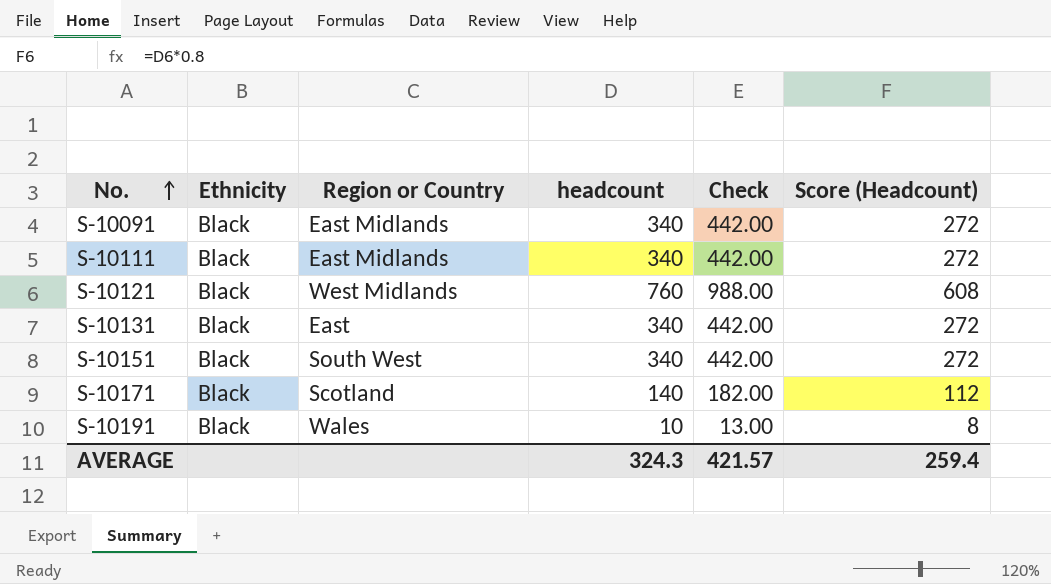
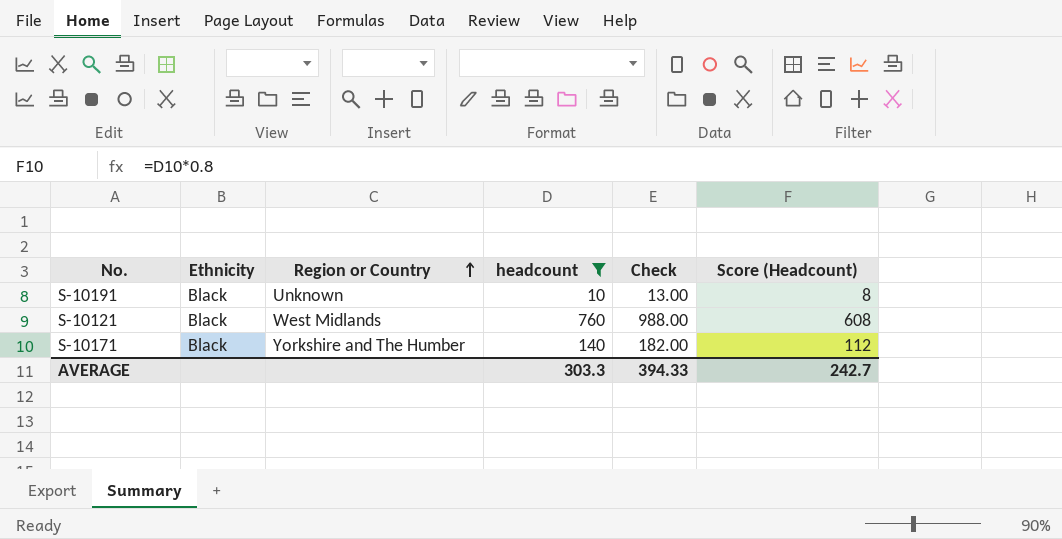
filter: none -> headcount != 340
row order: No. ascending -> Region or Country ascending
S-10191 | Region or Country: Wales -> Unknown
S-10171 | Region or Country: Scotland -> Yorkshire and The Humber
AVERAGE | headcount: 324.3 -> 303.3
AVERAGE | Check: 421.57 -> 394.33
AVERAGE | Score (Headcount): 259.4 -> 242.7

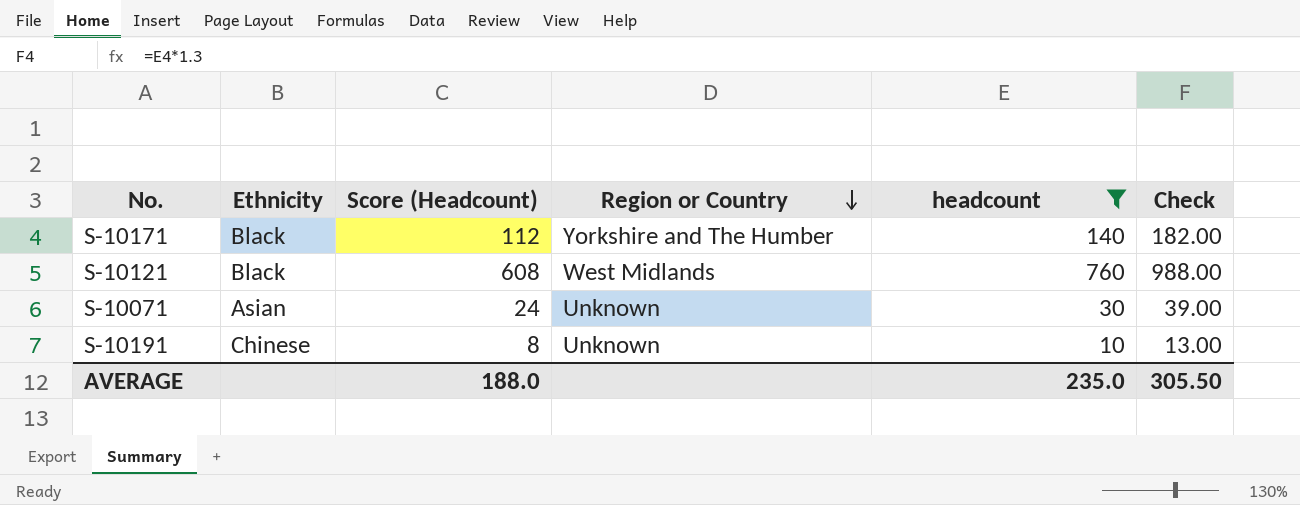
row order: Region or Country ascending -> Region or Country descending
column Score (Headcount) | position: 6 -> 3
row S-10071: none -> Asian | 24 | Unknown | 30 | 39.00
S-10191 | Ethnicity: Black -> Chinese
AVERAGE | Score (Headcount): 242.7 -> 188.0
AVERAGE | headcount: 303.3 -> 235.0
AVERAGE | Check: 394.33 -> 305.50

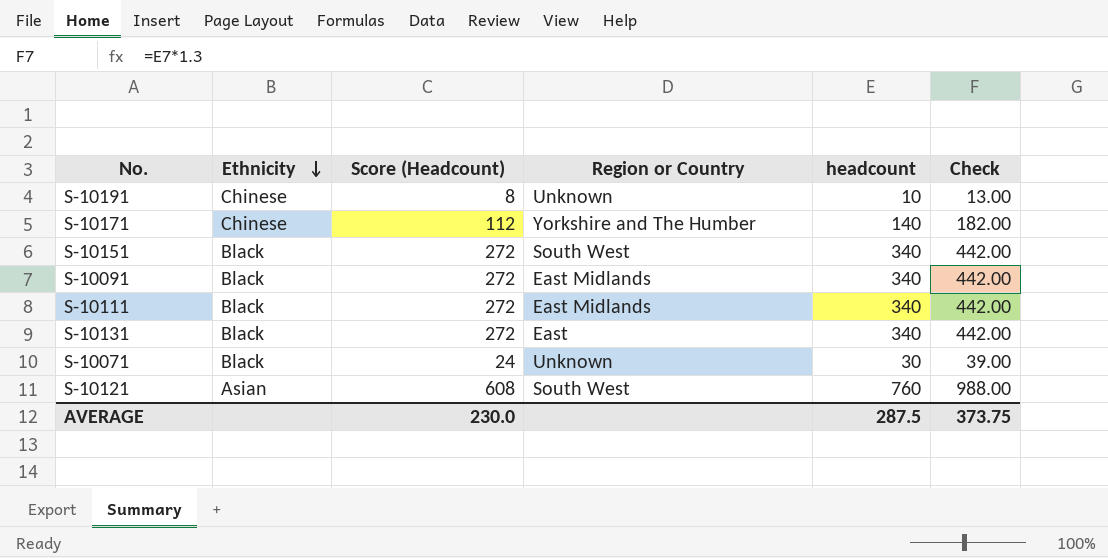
filter: headcount != 340 -> none
row order: Region or Country descending -> Ethnicity descending
S-10171 | Ethnicity: Black -> Chinese
S-10071 | Ethnicity: Asian -> Black
S-10121 | Ethnicity: Black -> Asian
S-10121 | Region or Country: West Midlands -> South West
AVERAGE | Score (Headcount): 188.0 -> 230.0
AVERAGE | headcount: 235.0 -> 287.5
AVERAGE | Check: 305.50 -> 373.75

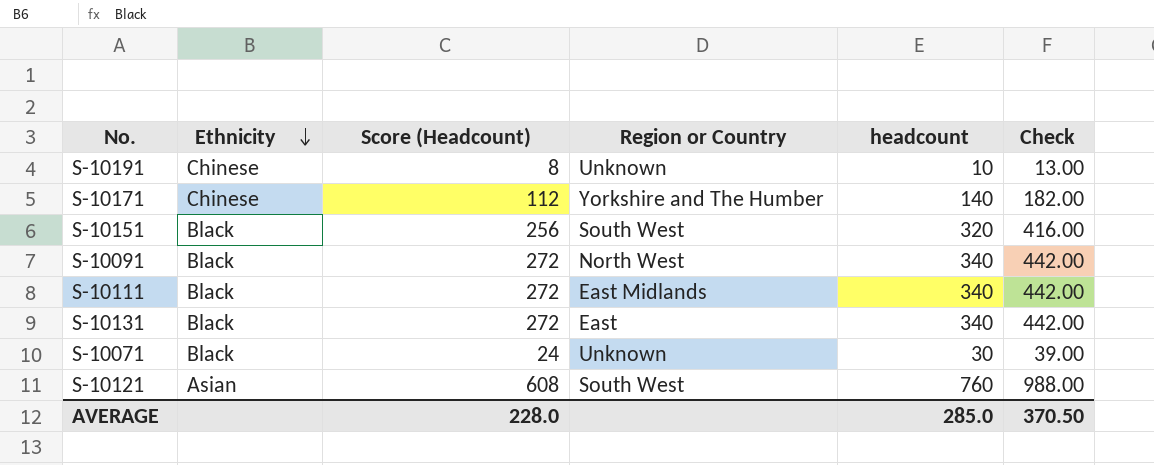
S-10151 | Score (Headcount): 272 -> 256
S-10151 | headcount: 340 -> 320
S-10151 | Check: 442.00 -> 416.00
S-10091 | Region or Country: East Midlands -> North West
AVERAGE | Score (Headcount): 230.0 -> 228.0
AVERAGE | headcount: 287.5 -> 285.0
AVERAGE | Check: 373.75 -> 370.50

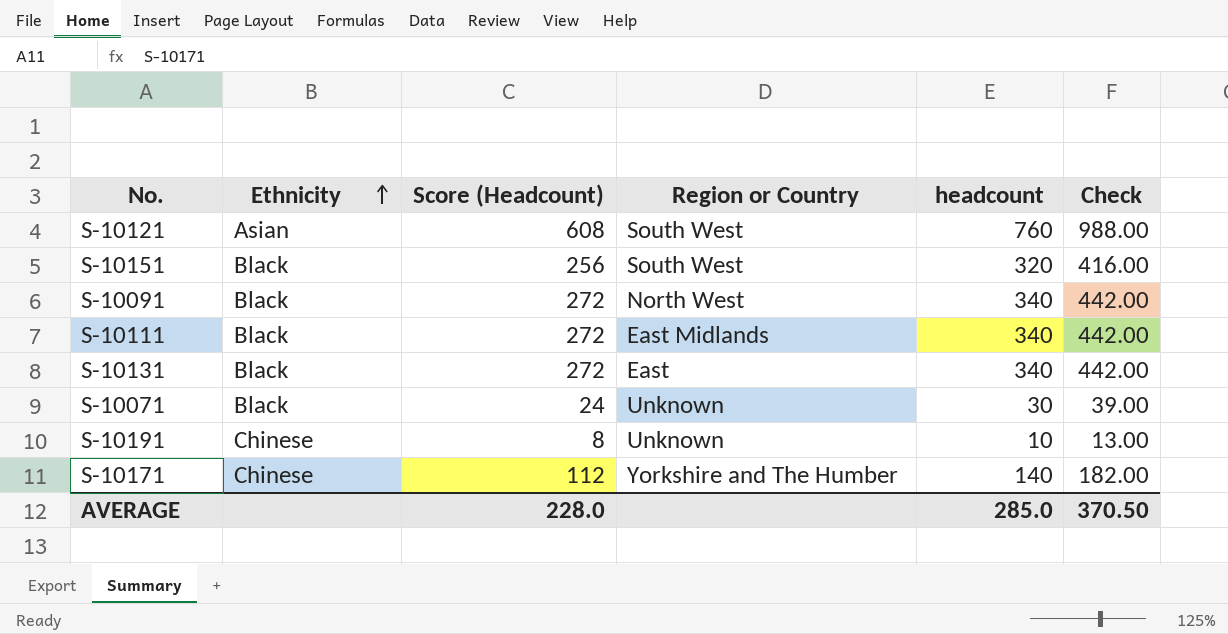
row order: Ethnicity descending -> Ethnicity ascending

